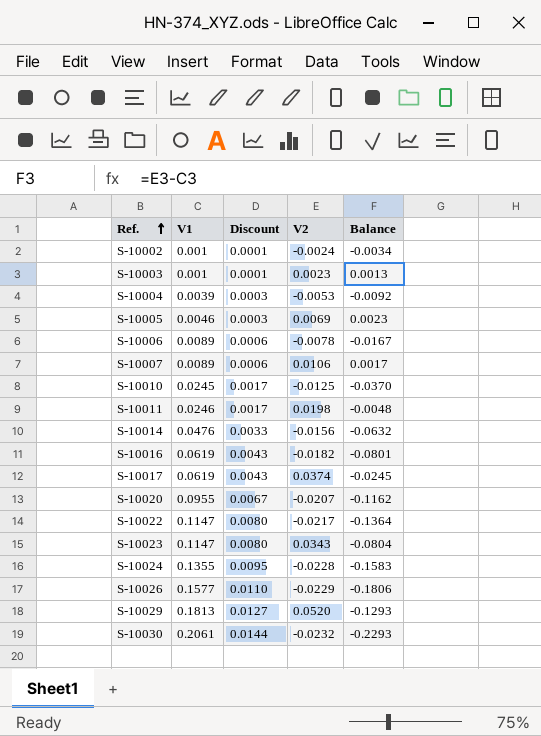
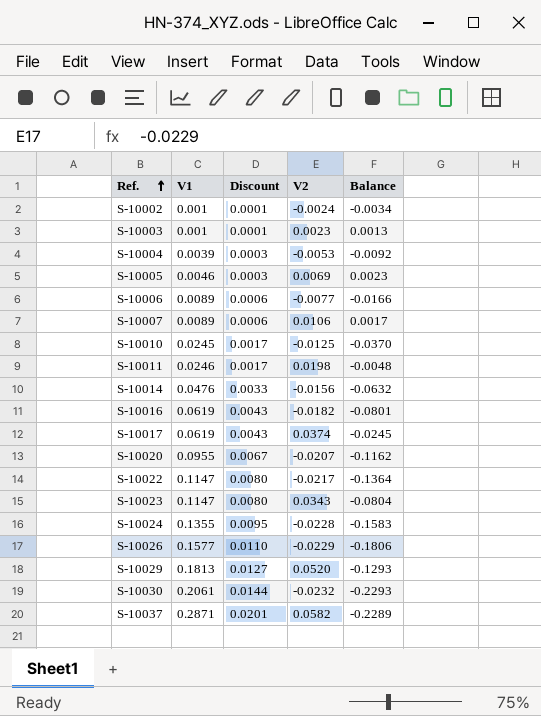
S-10006 | V2: -0.0078 -> -0.0077
S-10006 | Balance: -0.0167 -> -0.0166
row S-10037: none -> 0.2871 | 0.0201 | 0.0582 | -0.2289

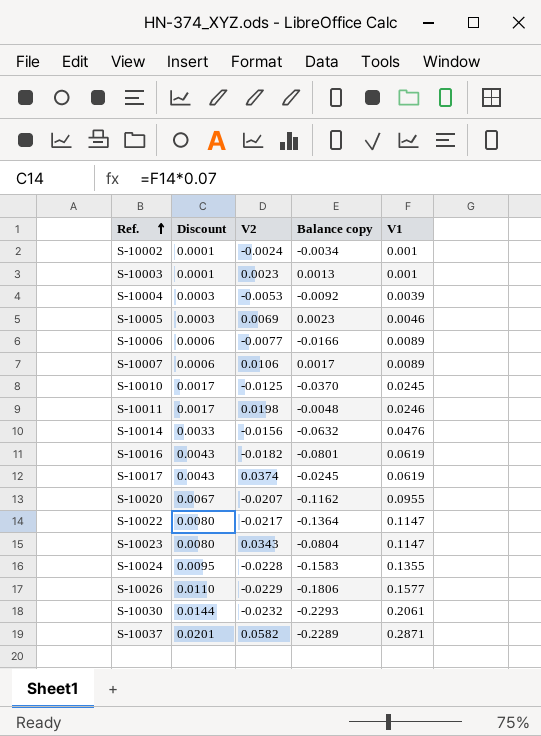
column name: Balance -> Balance copy
column V1 | position: 2 -> 5
row S-10029: 0.1813 | 0.0127 | 0.0520 | -0.1293 -> none

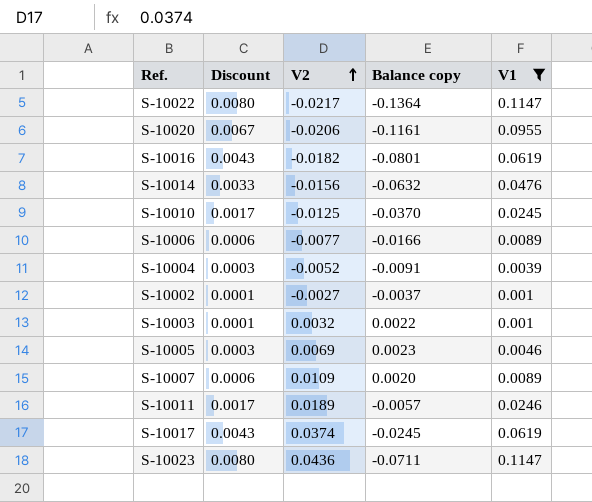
filter: none -> V1 <= 0.1147
row order: Ref. ascending -> V2 ascending
S-10020 | V2: -0.0207 -> -0.0206
S-10020 | Balance copy: -0.1162 -> -0.1161
S-10004 | V2: -0.0053 -> -0.0052
S-10004 | Balance copy: -0.0092 -> -0.0091
S-10002 | V2: -0.0024 -> -0.0027
S-10002 | Balance copy: -0.0034 -> -0.0037
S-10003 | V2: 0.0023 -> 0.0032
S-10003 | Balance copy: 0.0013 -> 0.0022
S-10007 | V2: 0.0106 -> 0.0109
S-10007 | Balance copy: 0.0017 -> 0.0020
S-10011 | V2: 0.0198 -> 0.0189
S-10011 | Balance copy: -0.0048 -> -0.0057
S-10023 | V2: 0.0343 -> 0.0436
S-10023 | Balance copy: -0.0804 -> -0.0711

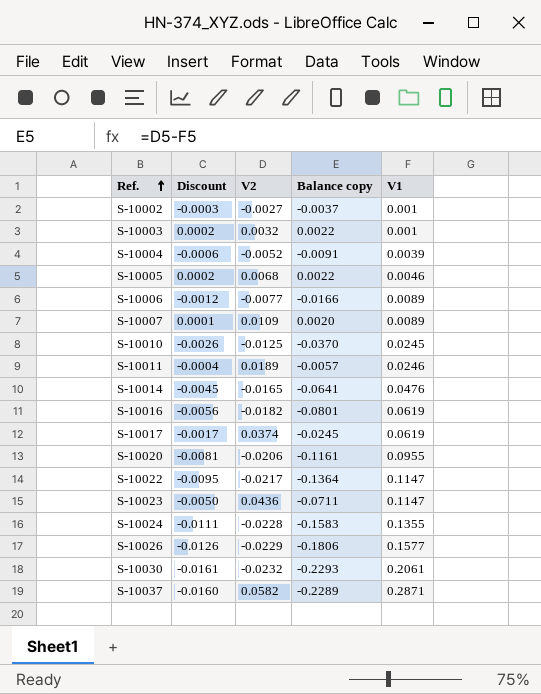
filter: V1 <= 0.1147 -> none
row order: V2 ascending -> Ref. ascending
column Discount | formula: [V1] * 0.07 -> [Balance copy] * 0.07
S-10005 | V2: 0.0069 -> 0.0068
S-10005 | Balance copy: 0.0023 -> 0.0022
S-10014 | V2: -0.0156 -> -0.0165
S-10014 | Balance copy: -0.0632 -> -0.0641

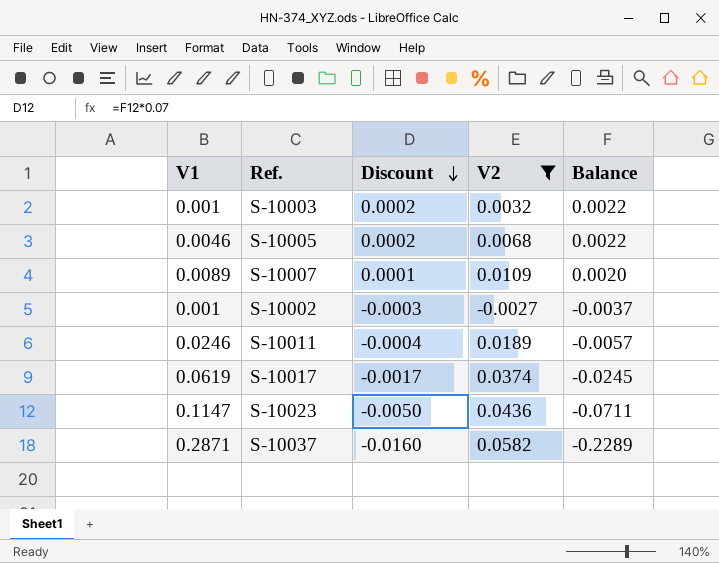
filter: none -> V2 >= -0.0027
row order: Ref. ascending -> Discount descending
column V1 | position: 5 -> 1
column name: Balance copy -> Balance

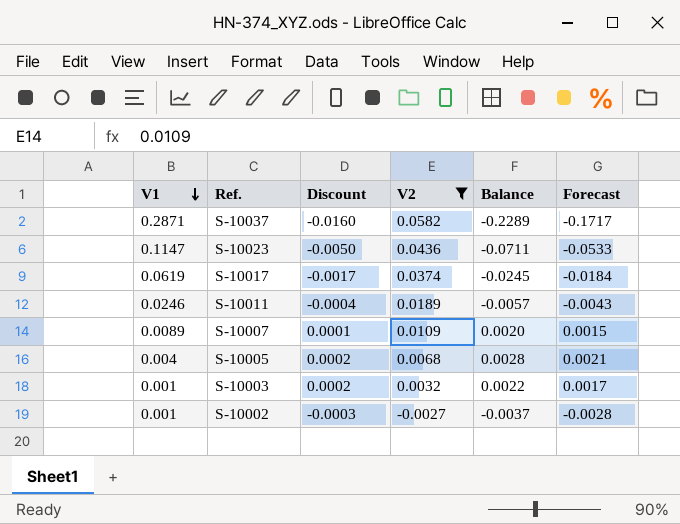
row order: Discount descending -> V1 descending
column Forecast | formula: none -> [Balance] * 0.75
S-10005 | V1: 0.0046 -> 0.004
S-10005 | Balance: 0.0022 -> 0.0028

